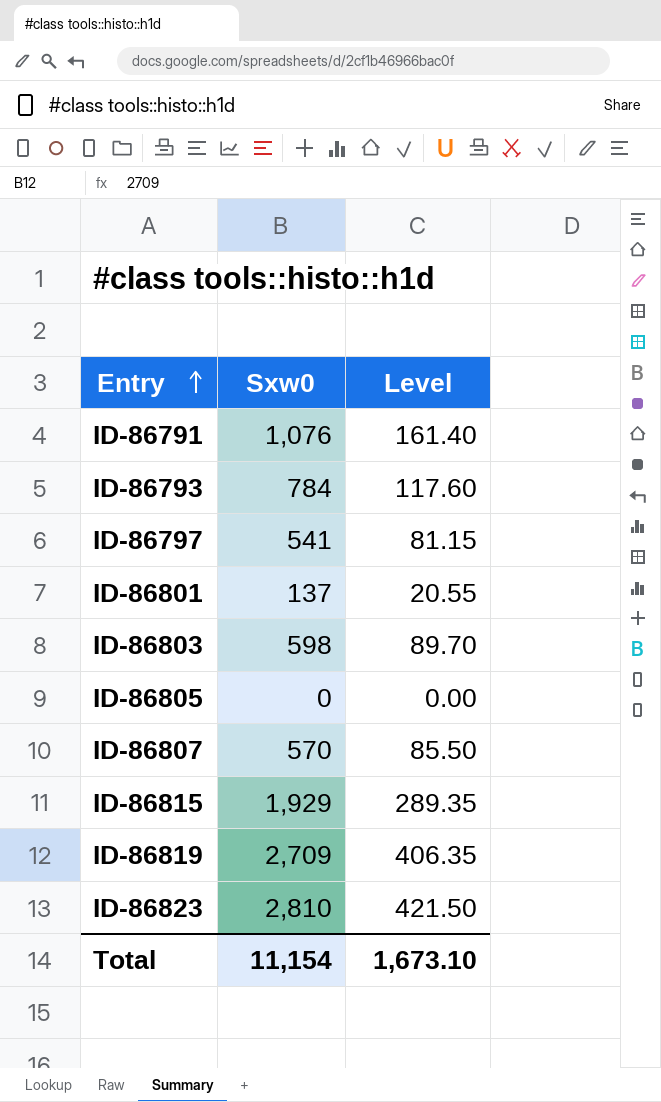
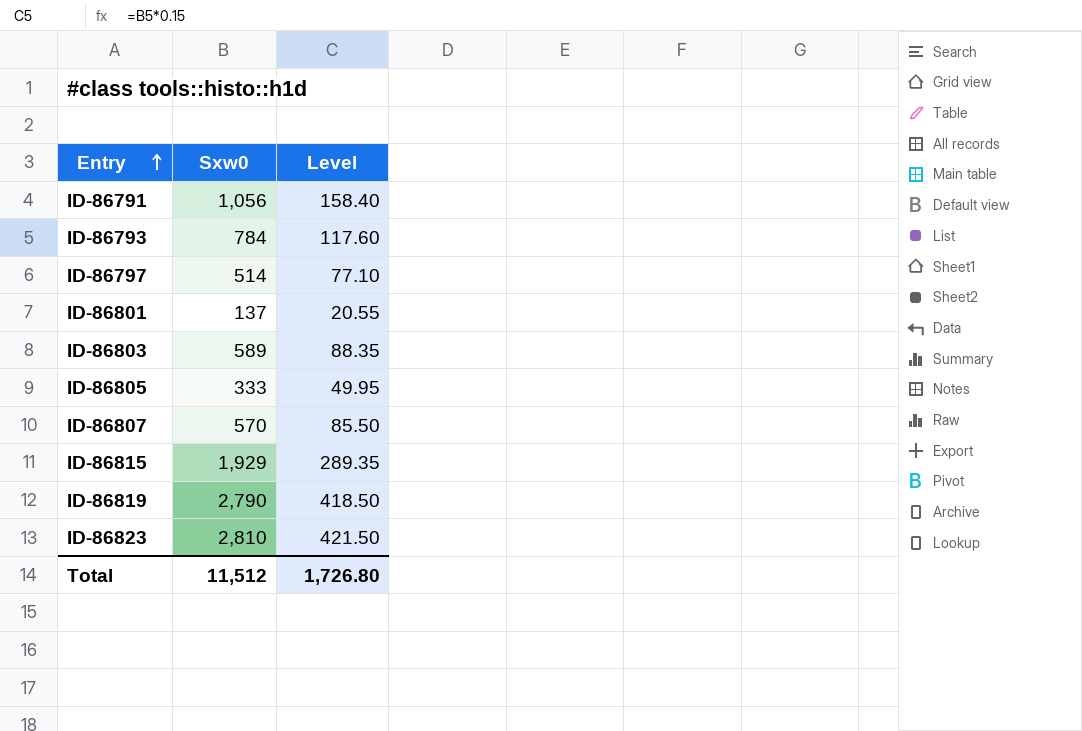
ID-86791 | Sxw0: 1,076 -> 1,056
ID-86791 | Level: 161.40 -> 158.40
ID-86797 | Sxw0: 541 -> 514
ID-86797 | Level: 81.15 -> 77.10
ID-86803 | Sxw0: 598 -> 589
ID-86803 | Level: 89.70 -> 88.35
ID-86805 | Sxw0: 0 -> 333
ID-86805 | Level: 0.00 -> 49.95
ID-86819 | Sxw0: 2,709 -> 2,790
ID-86819 | Level: 406.35 -> 418.50
Total | Sxw0: 11,154 -> 11,512
Total | Level: 1,673.10 -> 1,726.80

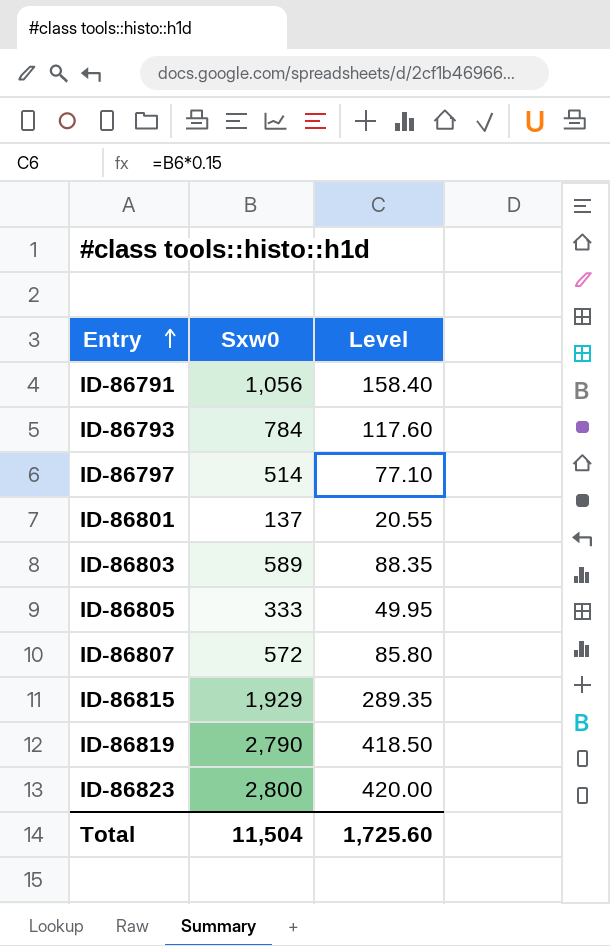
ID-86807 | Sxw0: 570 -> 572
ID-86807 | Level: 85.50 -> 85.80
ID-86823 | Sxw0: 2,810 -> 2,800
ID-86823 | Level: 421.50 -> 420.00
Total | Sxw0: 11,512 -> 11,504
Total | Level: 1,726.80 -> 1,725.60

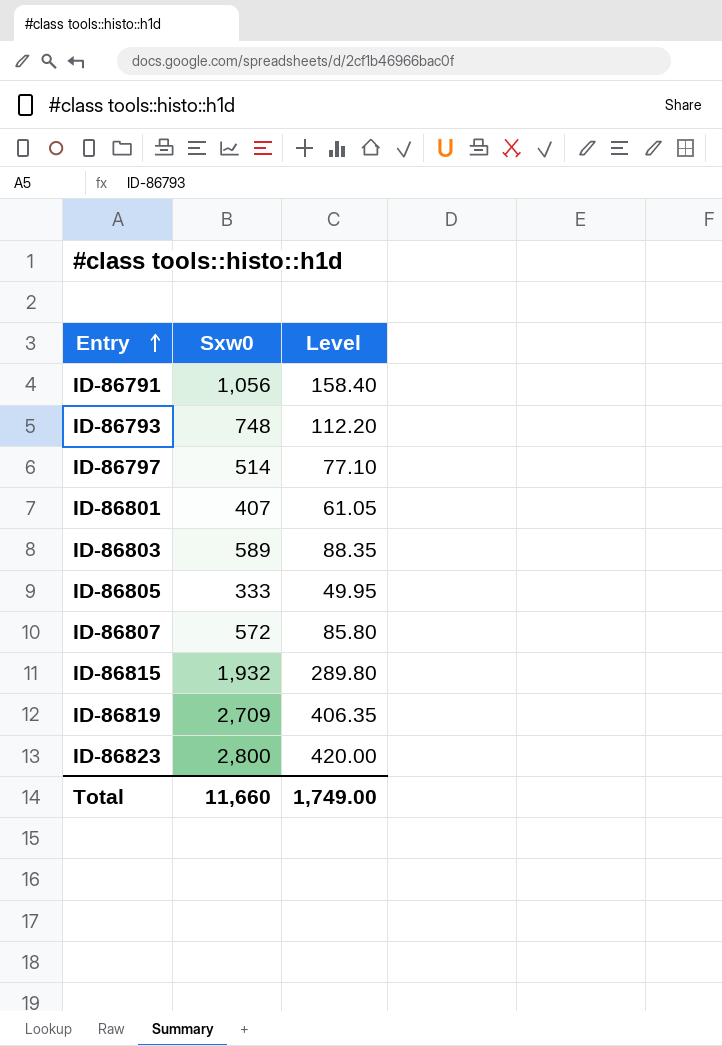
ID-86793 | Sxw0: 784 -> 748
ID-86793 | Level: 117.60 -> 112.20
ID-86801 | Sxw0: 137 -> 407
ID-86801 | Level: 20.55 -> 61.05
ID-86815 | Sxw0: 1,929 -> 1,932
ID-86815 | Level: 289.35 -> 289.80
ID-86819 | Sxw0: 2,790 -> 2,709
ID-86819 | Level: 418.50 -> 406.35
Total | Sxw0: 11,504 -> 11,660
Total | Level: 1,725.60 -> 1,749.00

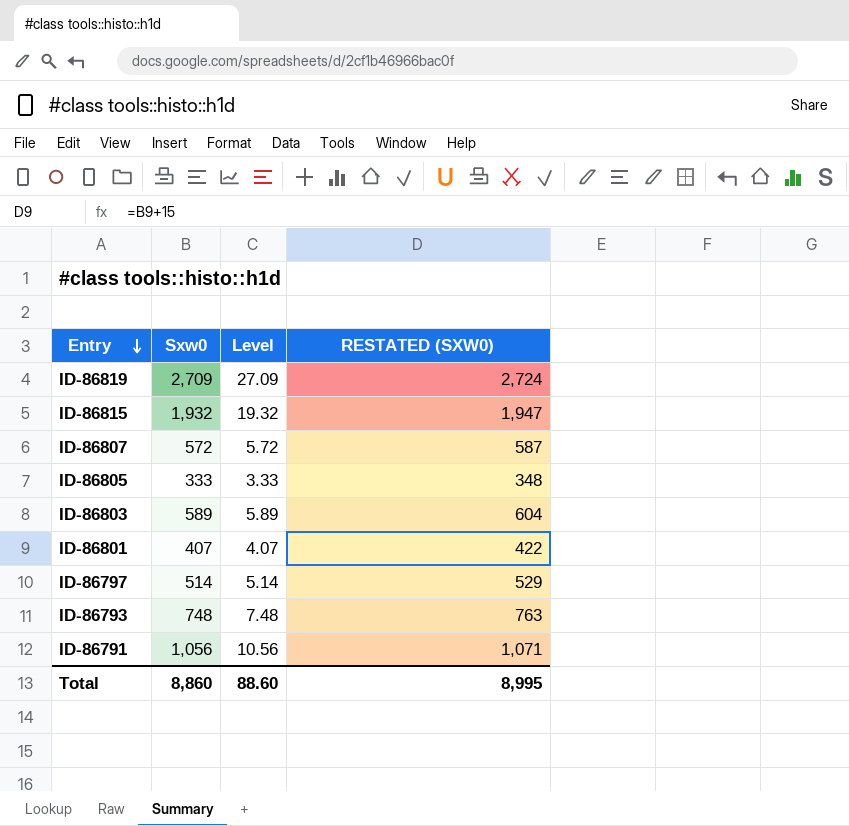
row order: Entry ascending -> Entry descending
column Level | formula: [Sxw0] * 0.15 -> [Sxw0] * 0.01
column RESTATED (SXW0) | formula: none -> [Sxw0] + 15
row ID-86823: 2,800 | 420.00 -> none
Total | Sxw0: 11,660 -> 8,860
Total | Level: 1,749.00 -> 88.60

